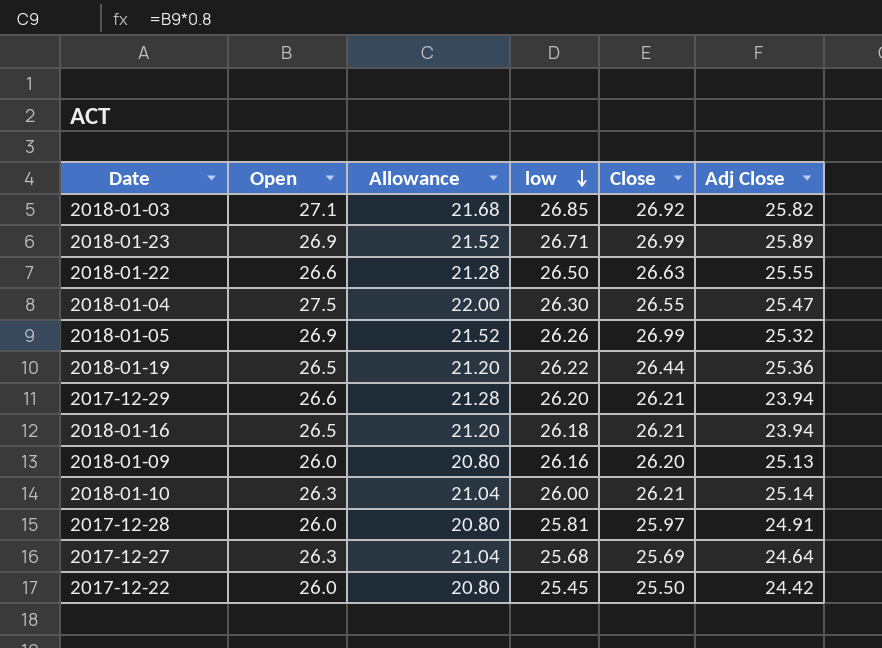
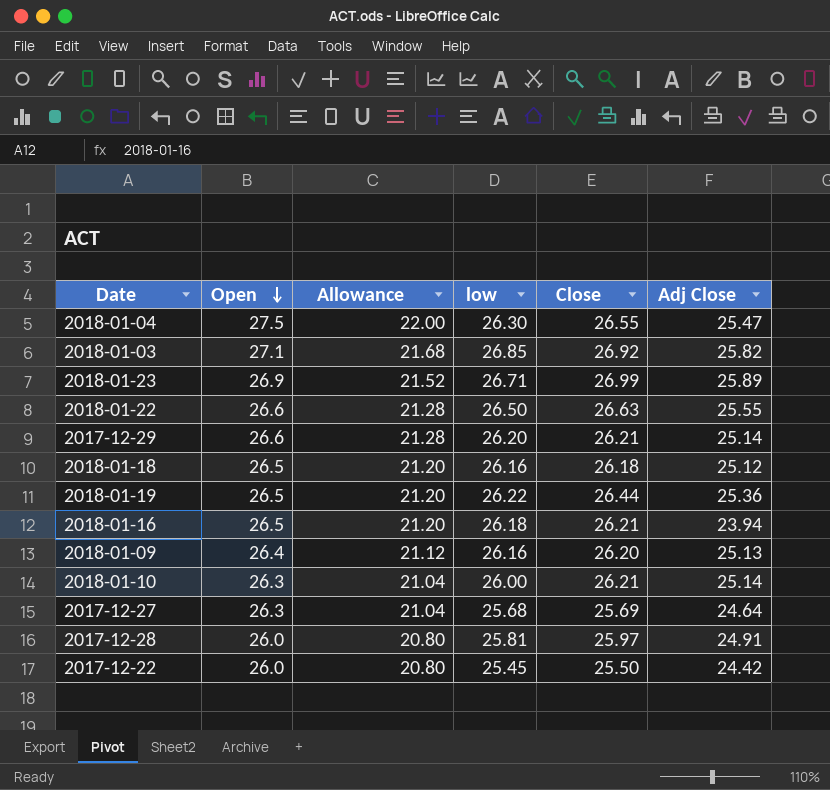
row order: low descending -> Open descending
row 2018-01-05: 26.9 | 21.52 | 26.26 | 26.99 | 25.32 -> none
2017-12-29 | Adj Close: 23.94 -> 25.14
row 2018-01-18: none -> 26.5 | 21.20 | 26.16 | 26.18 | 25.12
2018-01-09 | Open: 26.0 -> 26.4
2018-01-09 | Allowance: 20.80 -> 21.12

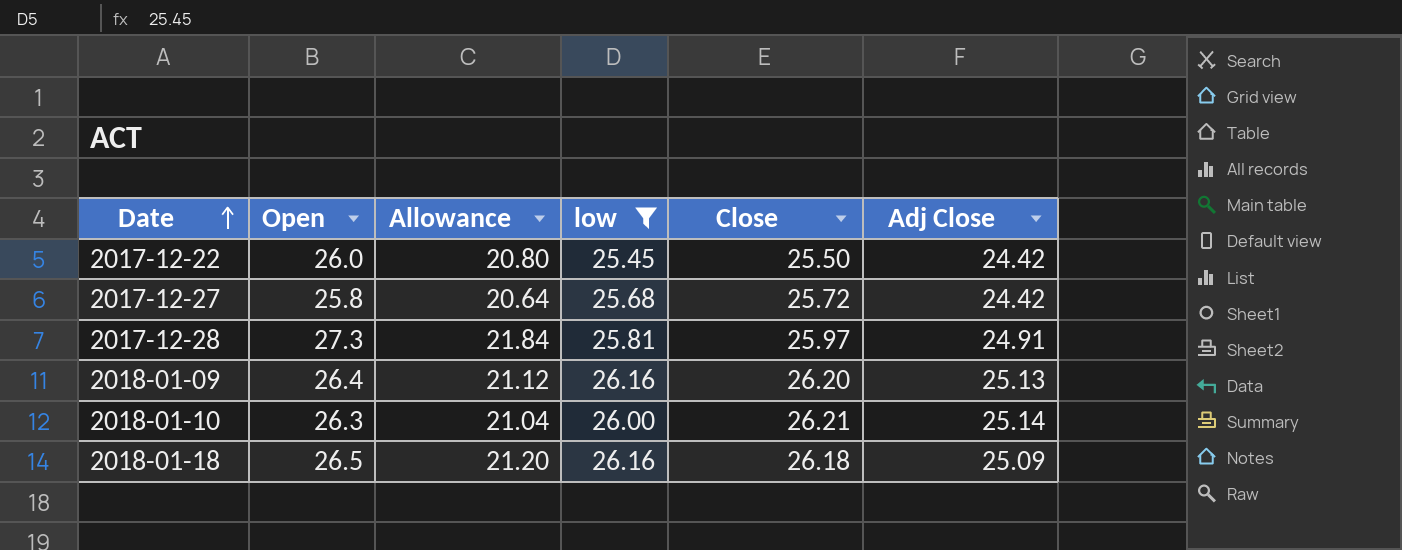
filter: none -> low <= 26.16
row order: Open descending -> Date ascending
2017-12-27 | Open: 26.3 -> 25.8
2017-12-27 | Allowance: 21.04 -> 20.64
2017-12-27 | Close: 25.69 -> 25.72
2017-12-27 | Adj Close: 24.64 -> 24.42
2017-12-28 | Open: 26.0 -> 27.3
2017-12-28 | Allowance: 20.80 -> 21.84
2018-01-18 | Adj Close: 25.12 -> 25.09

